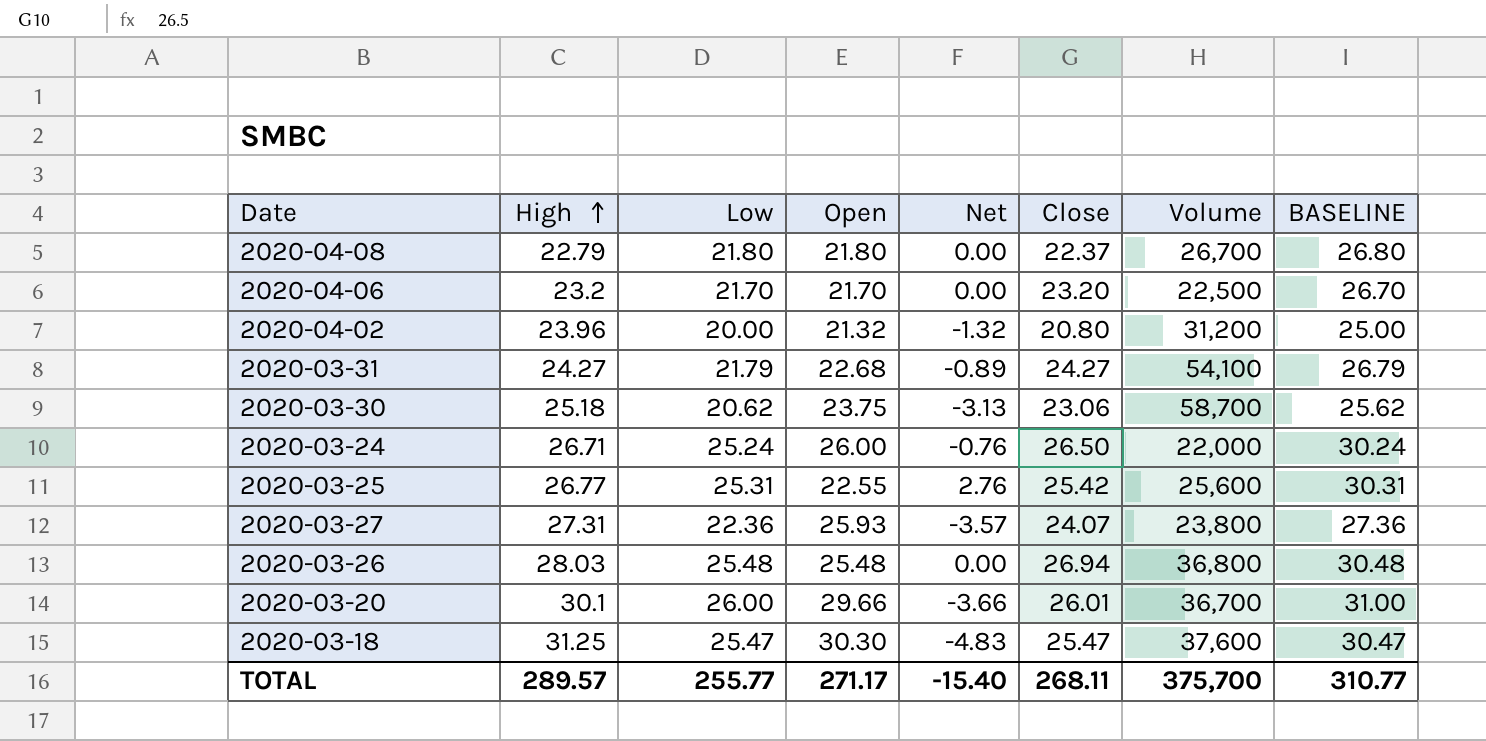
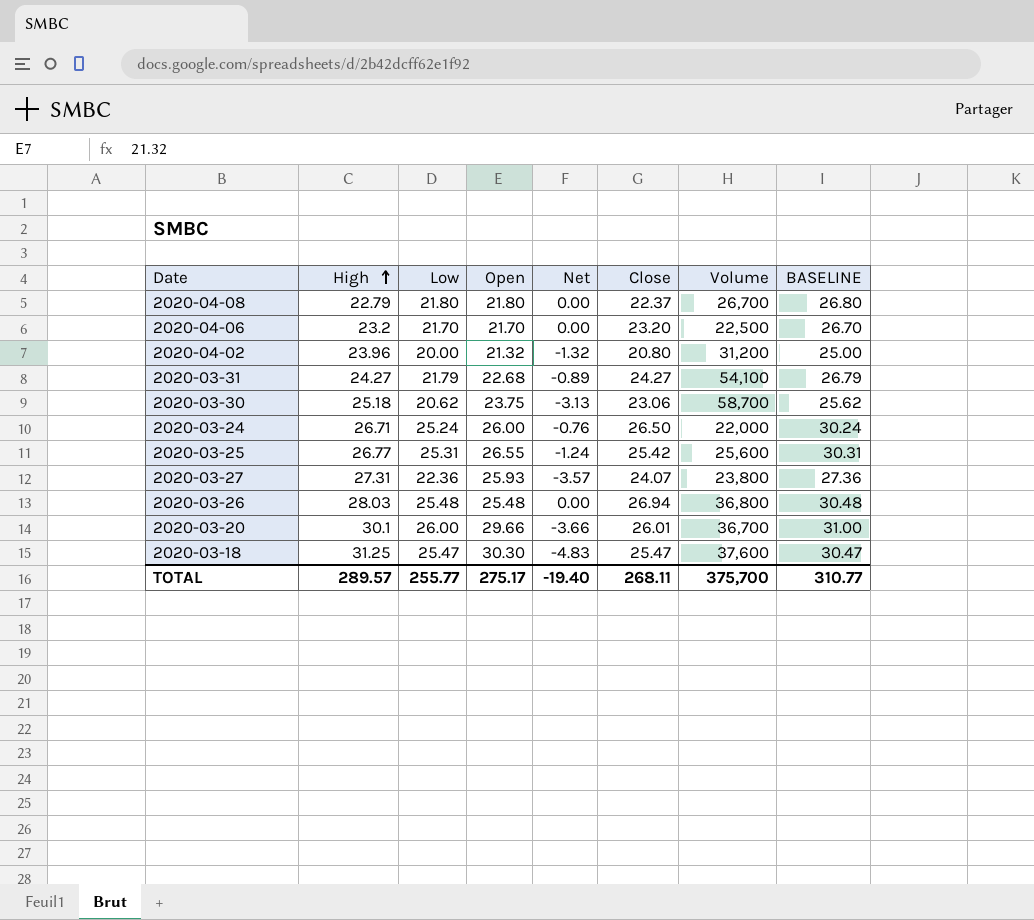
2020-03-25 | Open: 22.55 -> 26.55
2020-03-25 | Net: 2.76 -> -1.24
TOTAL | Open: 271.17 -> 275.17
TOTAL | Net: -15.40 -> -19.40

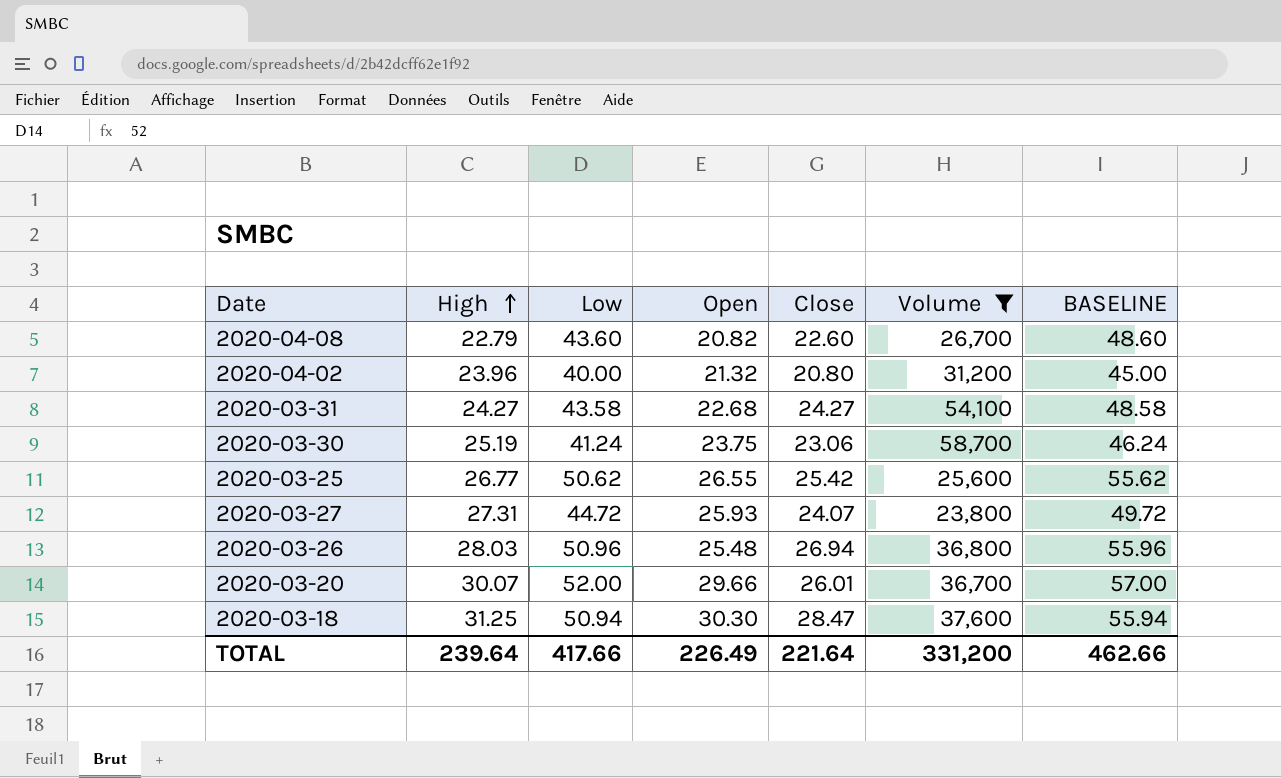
filter: none -> Volume >= 23,800
column Net | formula: [Low] - [Open] -> none
2020-04-08 | Low: 21.80 -> 43.60
2020-04-08 | Open: 21.80 -> 20.82
2020-04-08 | Close: 22.37 -> 22.60
2020-04-08 | BASELINE: 26.80 -> 48.60
2020-04-02 | Low: 20.00 -> 40.00
2020-04-02 | BASELINE: 25.00 -> 45.00
2020-03-31 | Low: 21.79 -> 43.58
2020-03-31 | BASELINE: 26.79 -> 48.58
2020-03-30 | High: 25.18 -> 25.19
2020-03-30 | Low: 20.62 -> 41.24
2020-03-30 | BASELINE: 25.62 -> 46.24
2020-03-25 | Low: 25.31 -> 50.62
2020-03-25 | BASELINE: 30.31 -> 55.62
2020-03-27 | Low: 22.36 -> 44.72
2020-03-27 | BASELINE: 27.36 -> 49.72
2020-03-26 | Low: 25.48 -> 50.96
2020-03-26 | BASELINE: 30.48 -> 55.96
2020-03-20 | High: 30.1 -> 30.07
2020-03-20 | Low: 26.00 -> 52.00
2020-03-20 | BASELINE: 31.00 -> 57.00
2020-03-18 | Low: 25.47 -> 50.94
2020-03-18 | Close: 25.47 -> 28.47
2020-03-18 | BASELINE: 30.47 -> 55.94
TOTAL | High: 289.57 -> 239.64
TOTAL | Low: 255.77 -> 417.66
TOTAL | Open: 275.17 -> 226.49
TOTAL | Close: 268.11 -> 221.64
TOTAL | Volume: 375,700 -> 331,200
TOTAL | BASELINE: 310.77 -> 462.66

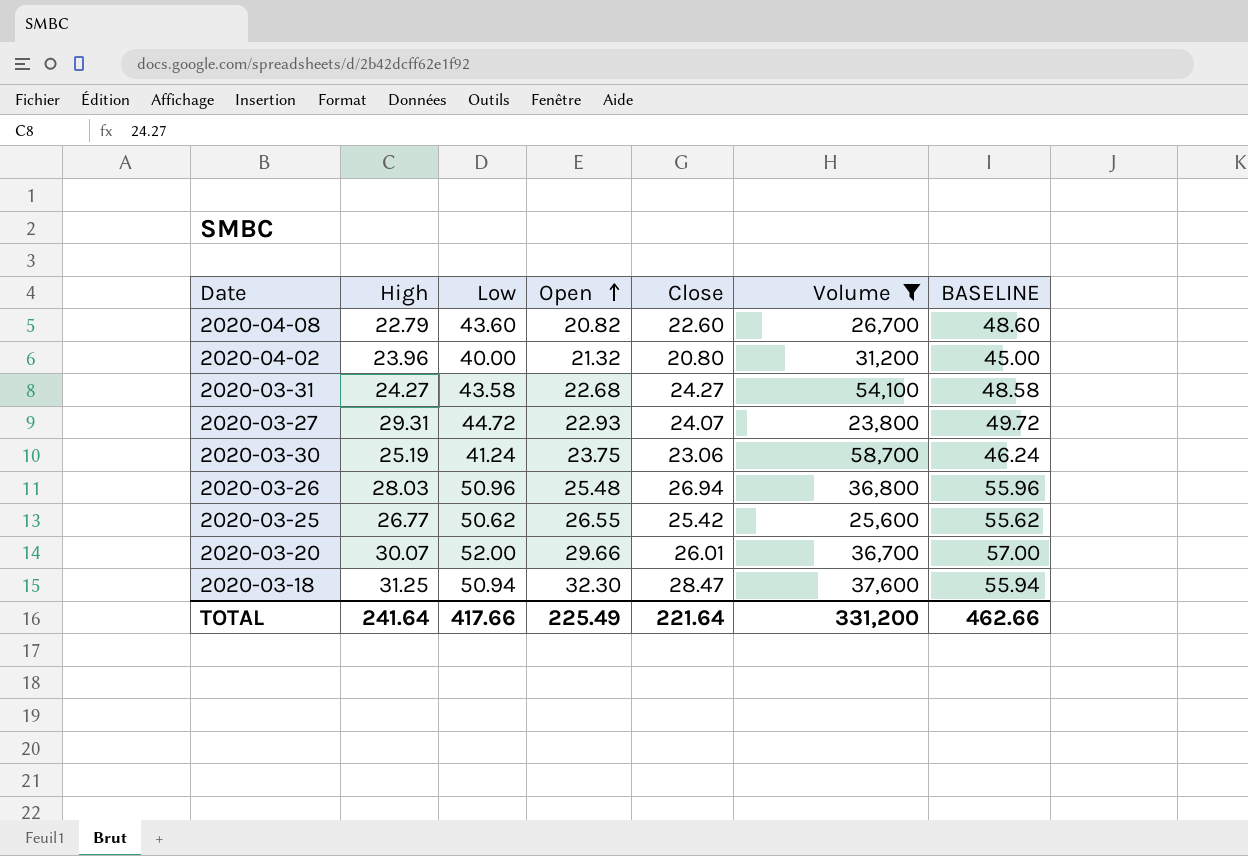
row order: High ascending -> Open ascending
2020-03-27 | High: 27.31 -> 29.31
2020-03-27 | Open: 25.93 -> 22.93
2020-03-18 | Open: 30.30 -> 32.30
TOTAL | High: 239.64 -> 241.64
TOTAL | Open: 226.49 -> 225.49

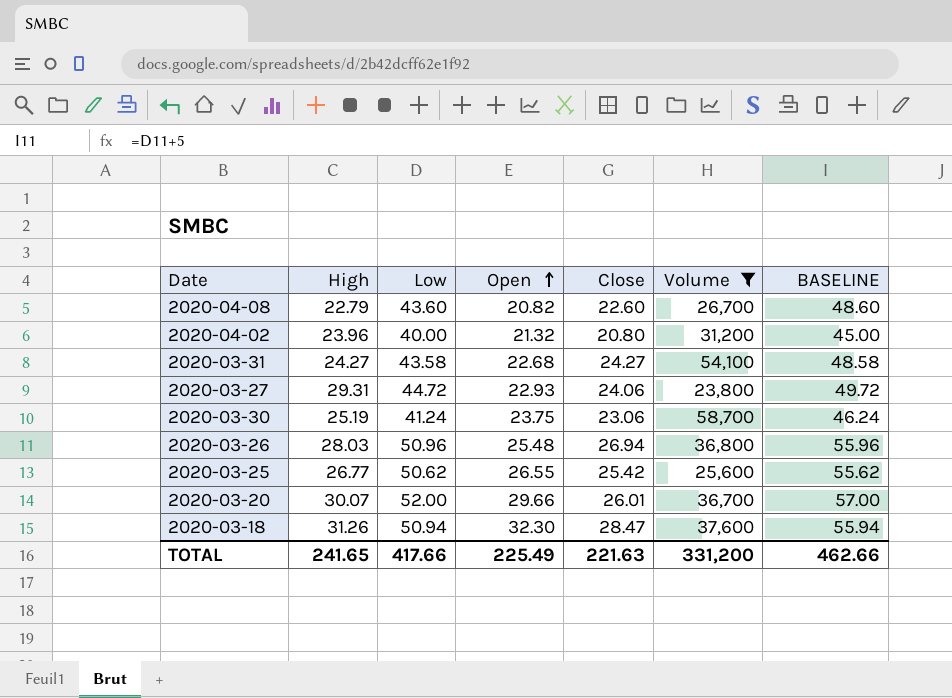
2020-03-27 | Close: 24.07 -> 24.06
2020-03-18 | High: 31.25 -> 31.26
TOTAL | High: 241.64 -> 241.65
TOTAL | Close: 221.64 -> 221.63

